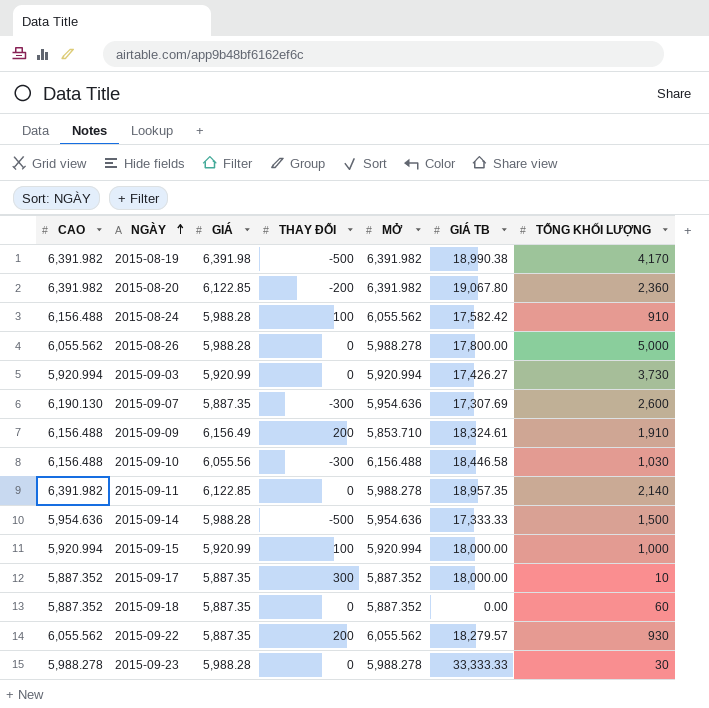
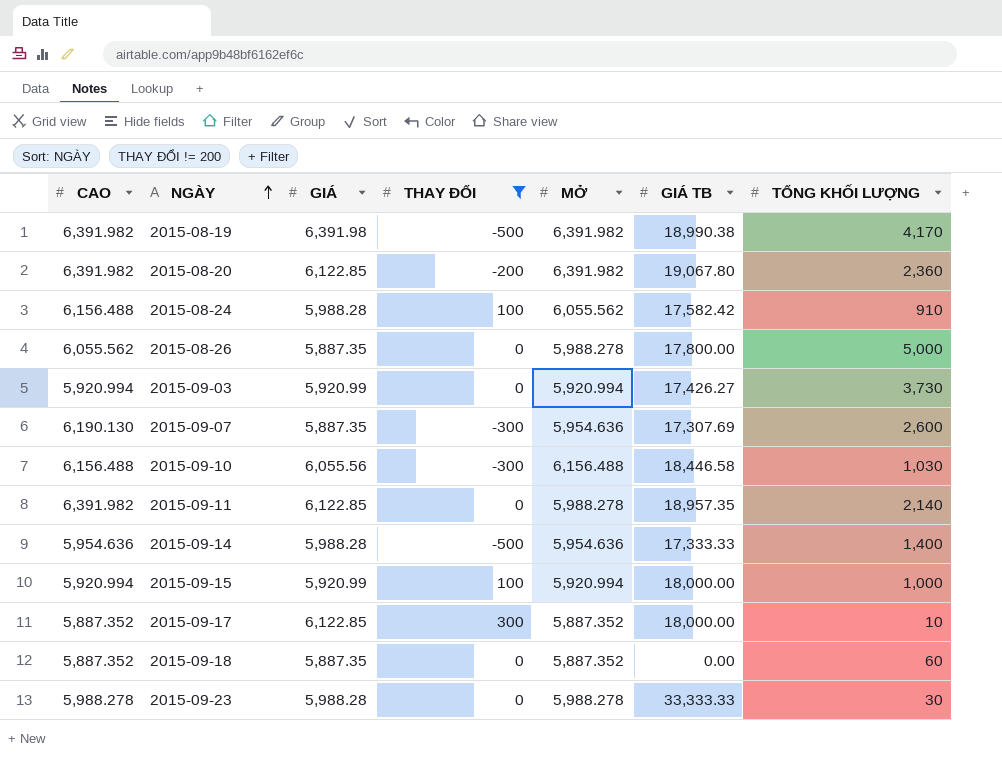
filter: none -> THAY ĐỔI != 200
2015-08-26 | GIÁ: 5,988.28 -> 5,887.35
2015-09-14 | TỔNG KHỐI LƯỢNG: 1,500 -> 1,400
2015-09-17 | GIÁ: 5,887.35 -> 6,122.85

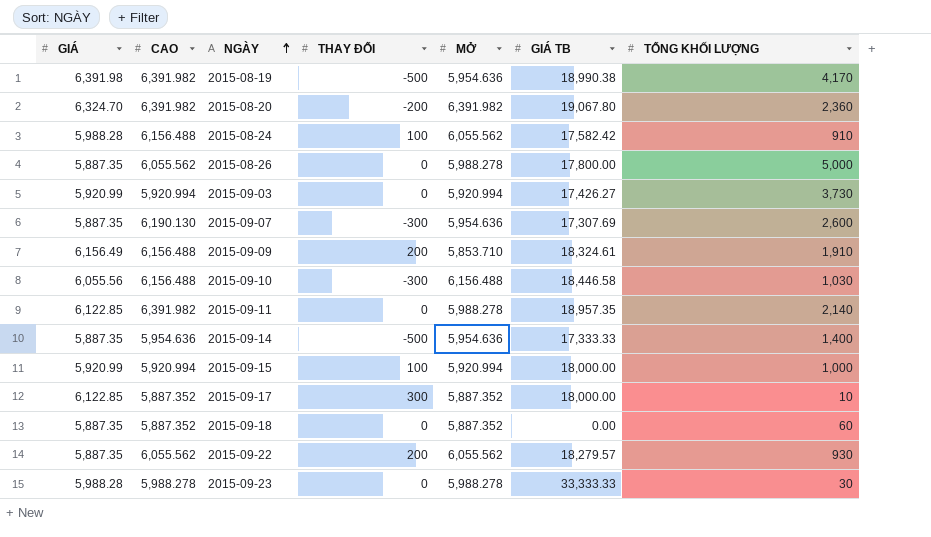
filter: THAY ĐỔI != 200 -> none
column GIÁ | position: 3 -> 1
2015-08-19 | MỞ: 6,391.982 -> 5,954.636
2015-08-20 | GIÁ: 6,122.85 -> 6,324.70
2015-09-14 | GIÁ: 5,988.28 -> 5,887.35

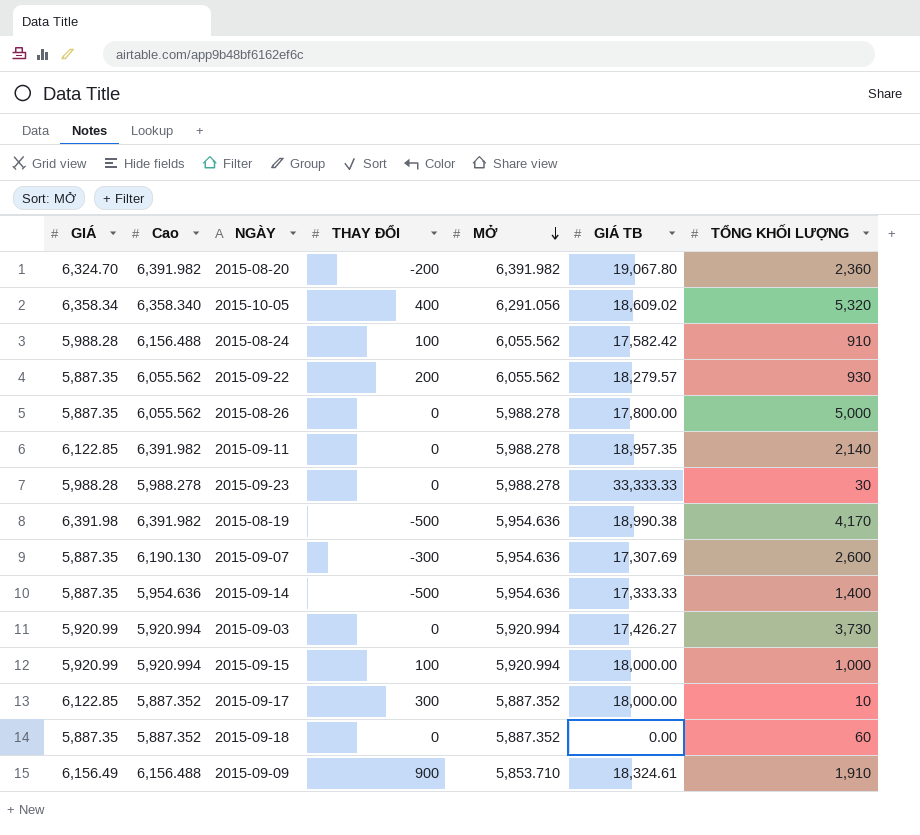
row order: NGÀY ascending -> MỞ descending
column name: CAO -> Cao
row 2015-09-10: 6,055.56 | 6,156.488 | -300 | 6,156.488 | 18,446.58 | 1,030 -> none
row 2015-10-05: none -> 6,358.34 | 6,358.340 | 400 | 6,291.056 | 18,609.02 | 5,320
2015-09-09 | THAY ĐỔI: 200 -> 900

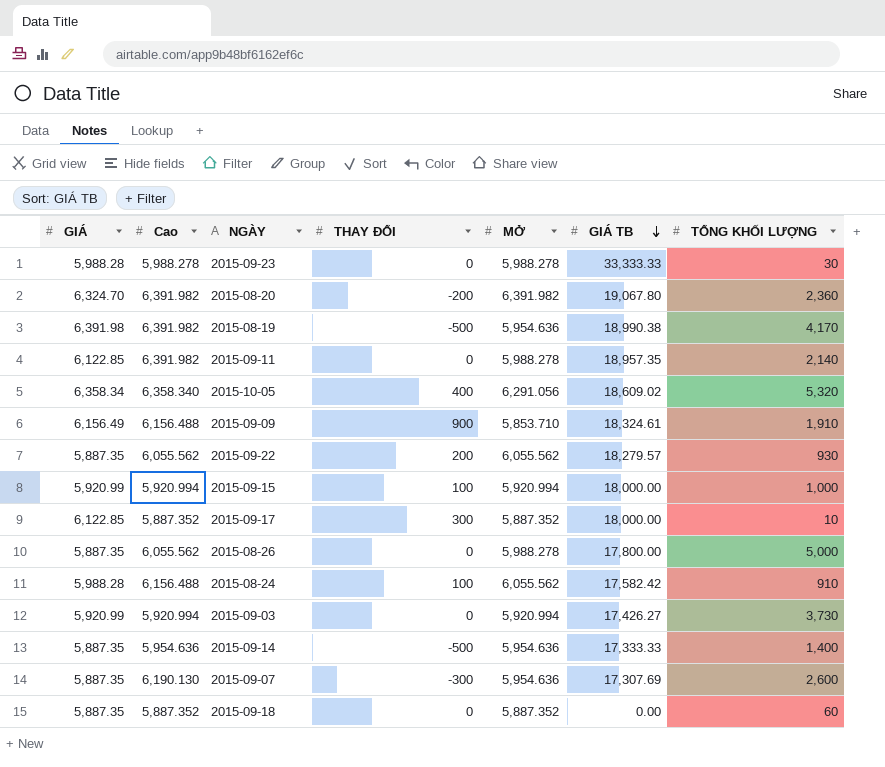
row order: MỞ descending -> GIÁ TB descending

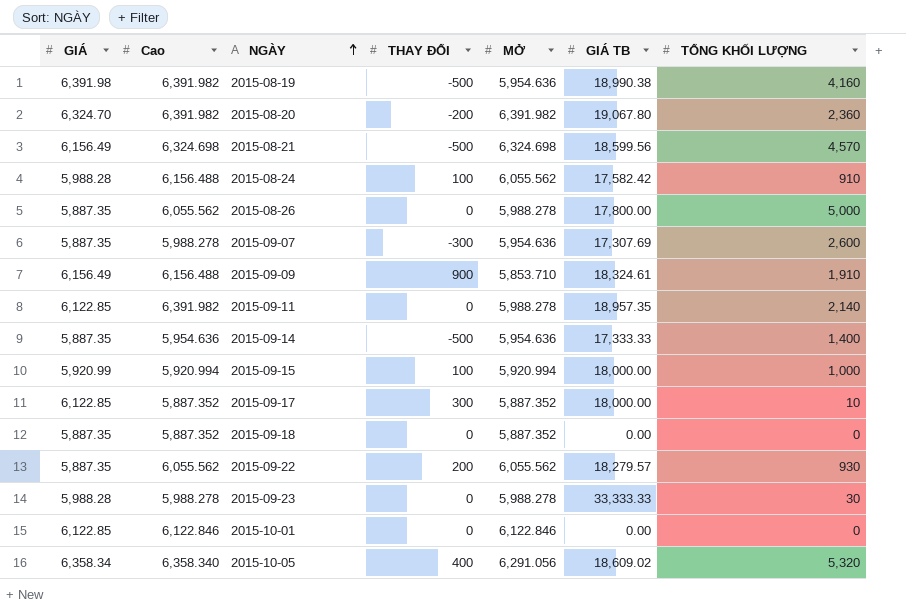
row order: GIÁ TB descending -> NGÀY ascending
row 2015-09-03: 5,920.99 | 5,920.994 | 0 | 5,920.994 | 17,426.27 | 3,730 -> none
2015-08-19 | TỔNG KHỐI LƯỢNG: 4,170 -> 4,160
row 2015-08-21: none -> 6,156.49 | 6,324.698 | -500 | 6,324.698 | 18,599.56 | 4,570
2015-09-07 | Cao: 6,190.130 -> 5,988.278
2015-09-18 | TỔNG KHỐI LƯỢNG: 60 -> 0
row 2015-10-01: none -> 6,122.85 | 6,122.846 | 0 | 6,122.846 | 0.00 | 0

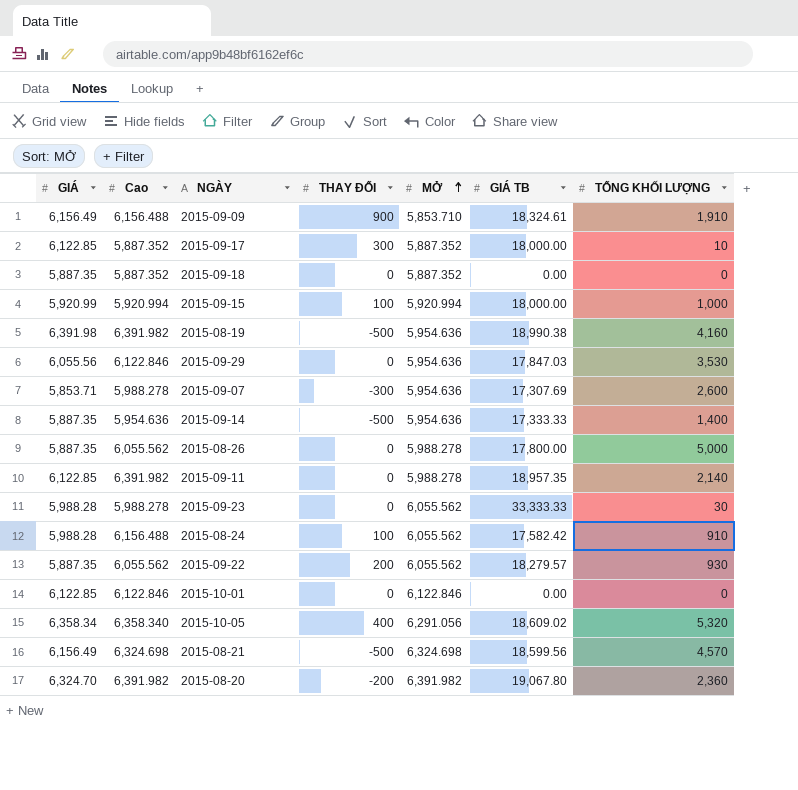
row order: NGÀY ascending -> MỞ ascending
row 2015-09-29: none -> 6,055.56 | 6,122.846 | 0 | 5,954.636 | 17,847.03 | 3,530
2015-09-07 | GIÁ: 5,887.35 -> 5,853.71
2015-09-23 | MỞ: 5,988.278 -> 6,055.562

